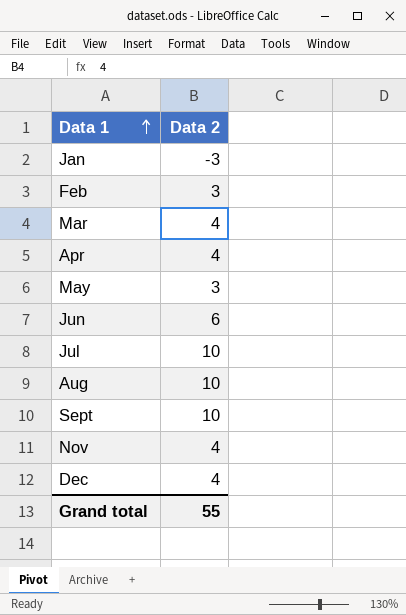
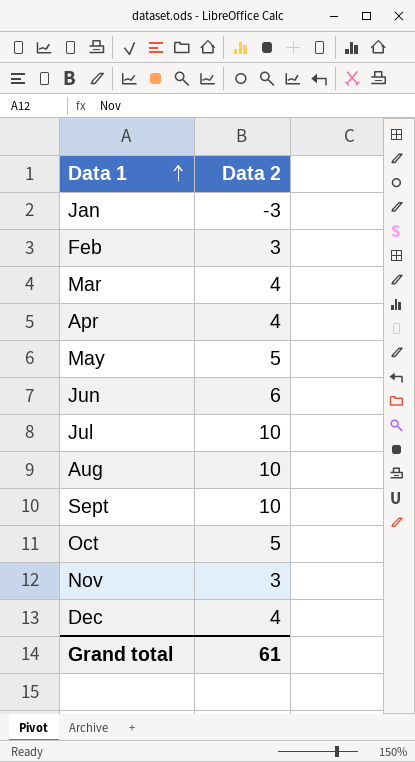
May | Data 2: 3 -> 5
row Oct: none -> 5
Nov | Data 2: 4 -> 3
Grand total | Data 2: 55 -> 61

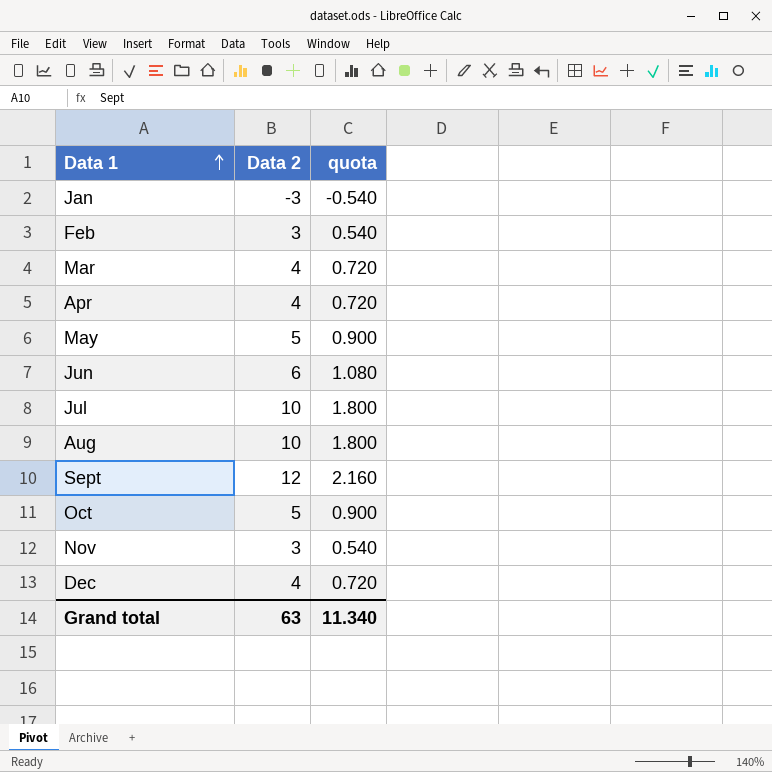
column quota | formula: none -> [Data 2] * 0.18
Sept | Data 2: 10 -> 12
Grand total | Data 2: 61 -> 63

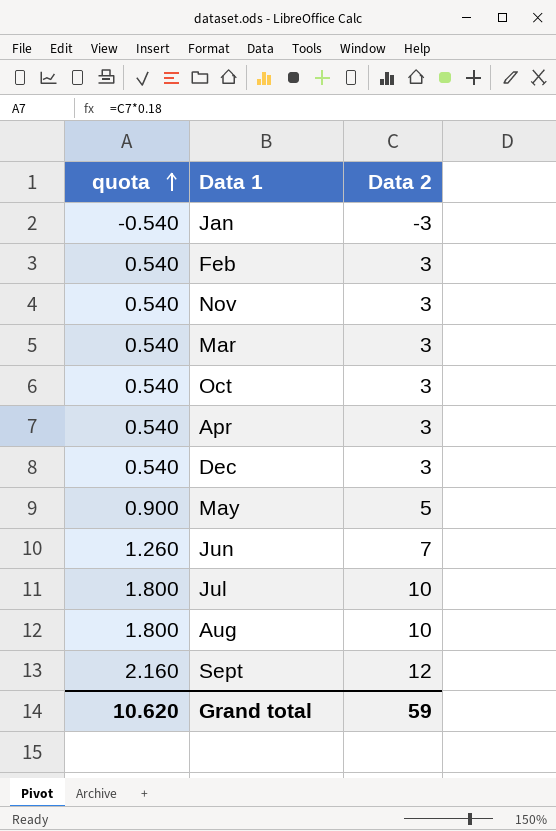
row order: Data 1 ascending -> quota ascending
column quota | position: 3 -> 1
Mar | quota: 0.720 -> 0.540
Mar | Data 2: 4 -> 3
Oct | quota: 0.900 -> 0.540
Oct | Data 2: 5 -> 3
Apr | quota: 0.720 -> 0.540
Apr | Data 2: 4 -> 3
Dec | quota: 0.720 -> 0.540
Dec | Data 2: 4 -> 3
Jun | quota: 1.080 -> 1.260
Jun | Data 2: 6 -> 7
Grand total | quota: 11.340 -> 10.620
Grand total | Data 2: 63 -> 59

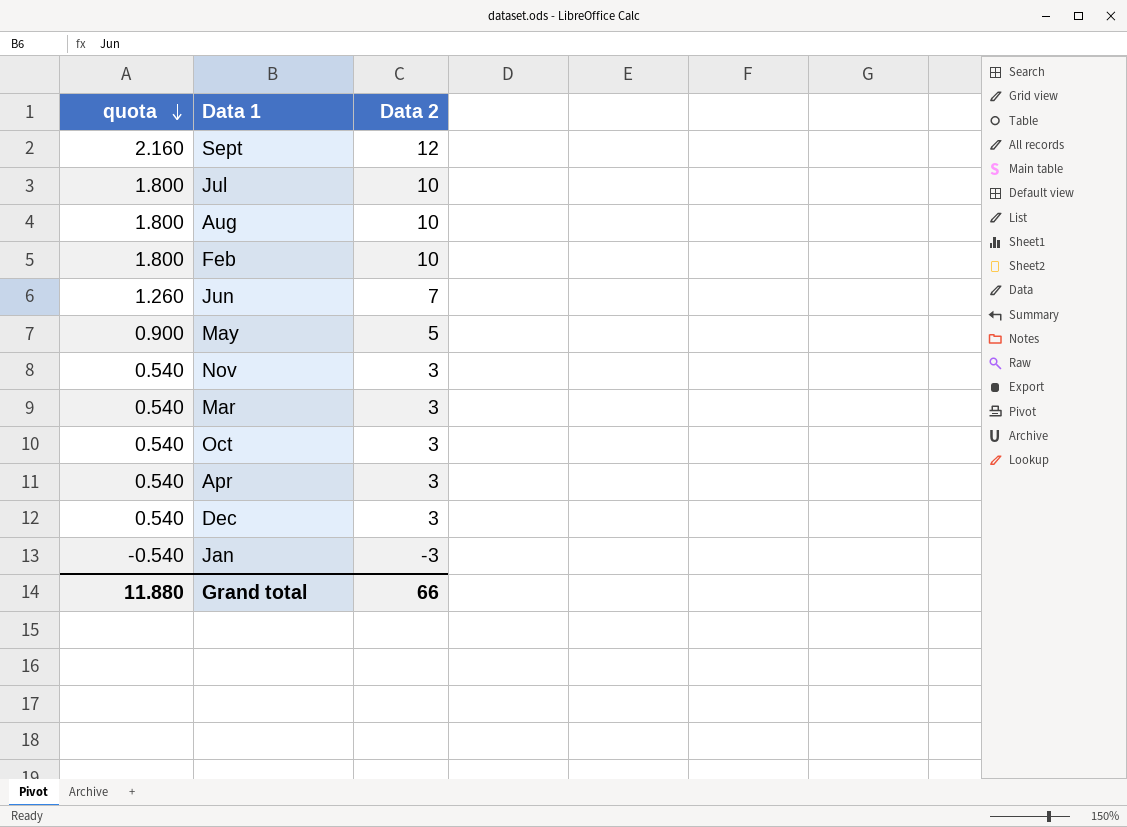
row order: quota ascending -> quota descending
Feb | quota: 0.540 -> 1.800
Feb | Data 2: 3 -> 10
Grand total | quota: 10.620 -> 11.880
Grand total | Data 2: 59 -> 66

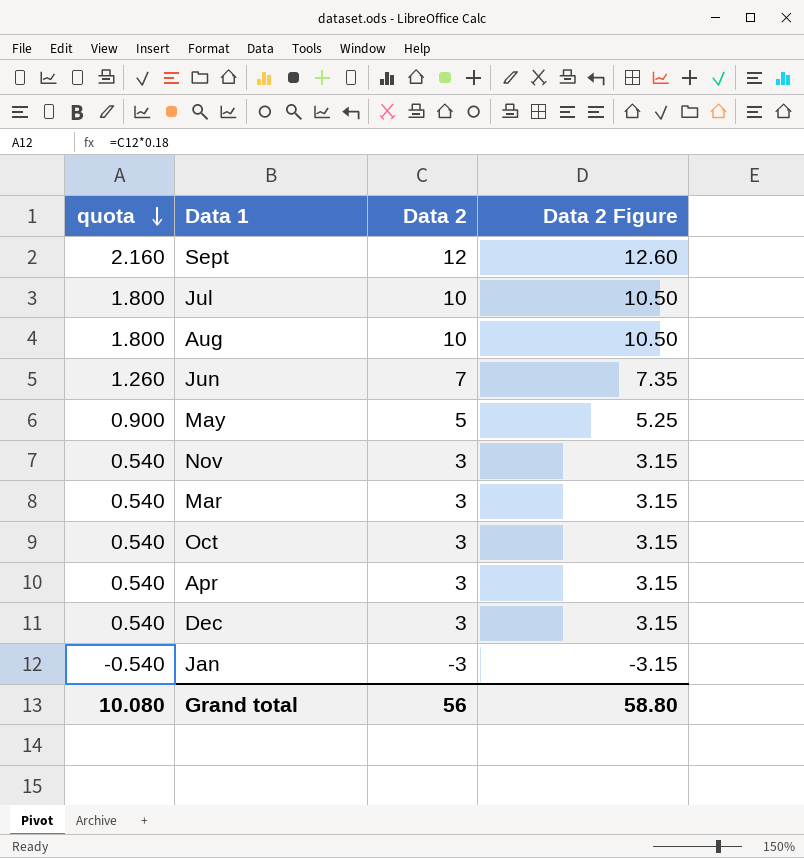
column Data 2 Figure | formula: none -> [Data 2] * 1.05
row Feb: 1.800 | 10 -> none
Grand total | quota: 11.880 -> 10.080
Grand total | Data 2: 66 -> 56

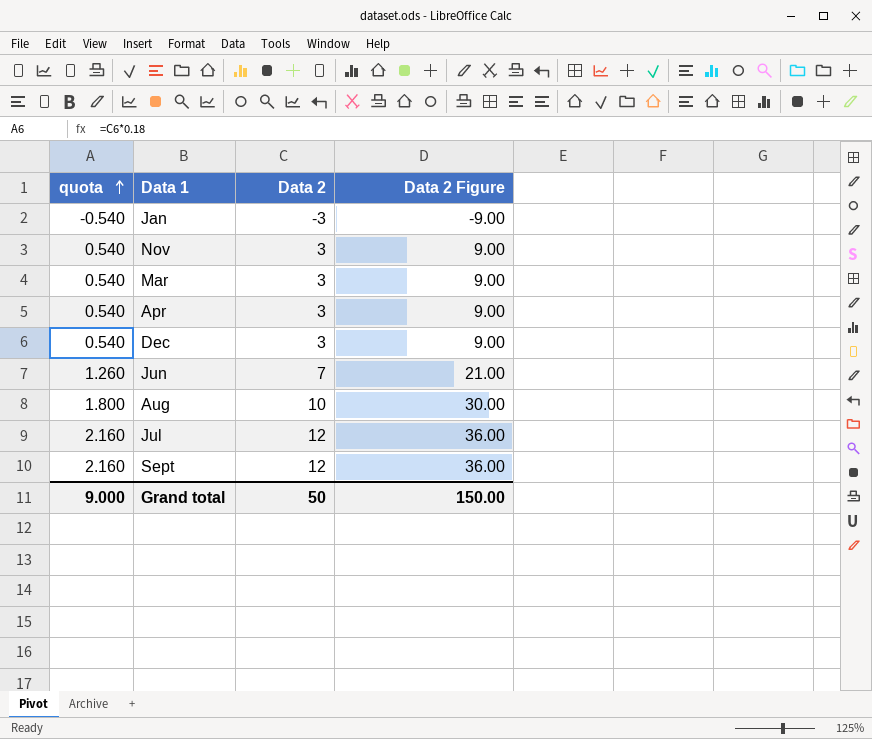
row order: quota descending -> quota ascending
column Data 2 Figure | formula: [Data 2] * 1.05 -> [Data 2] * 3
row May: 0.900 | 5 | 5.25 -> none
row Oct: 0.540 | 3 | 3.15 -> none
Jul | quota: 1.800 -> 2.160
Jul | Data 2: 10 -> 12
Grand total | quota: 10.080 -> 9.000
Grand total | Data 2: 56 -> 50
Grand total | Data 2 Figure: 58.80 -> 150.00

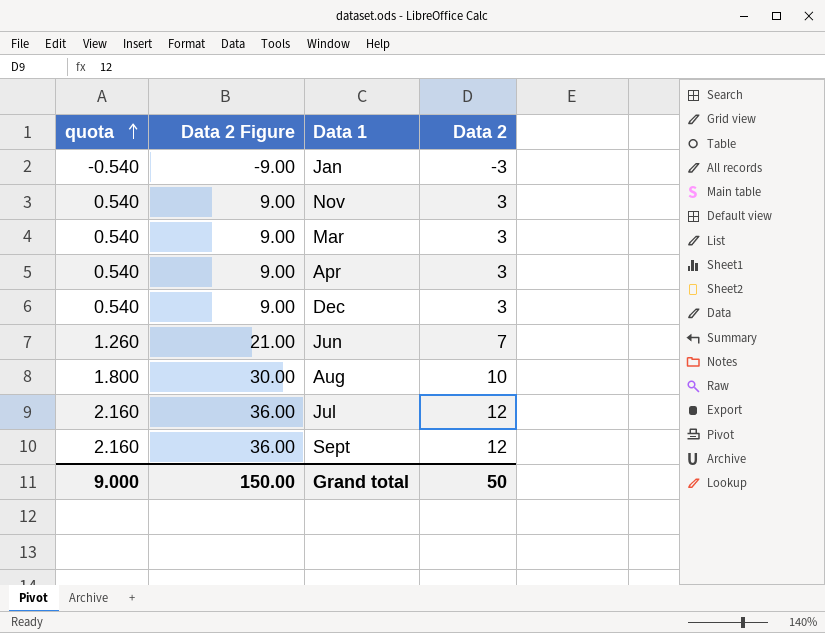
column Data 2 Figure | position: 4 -> 2

